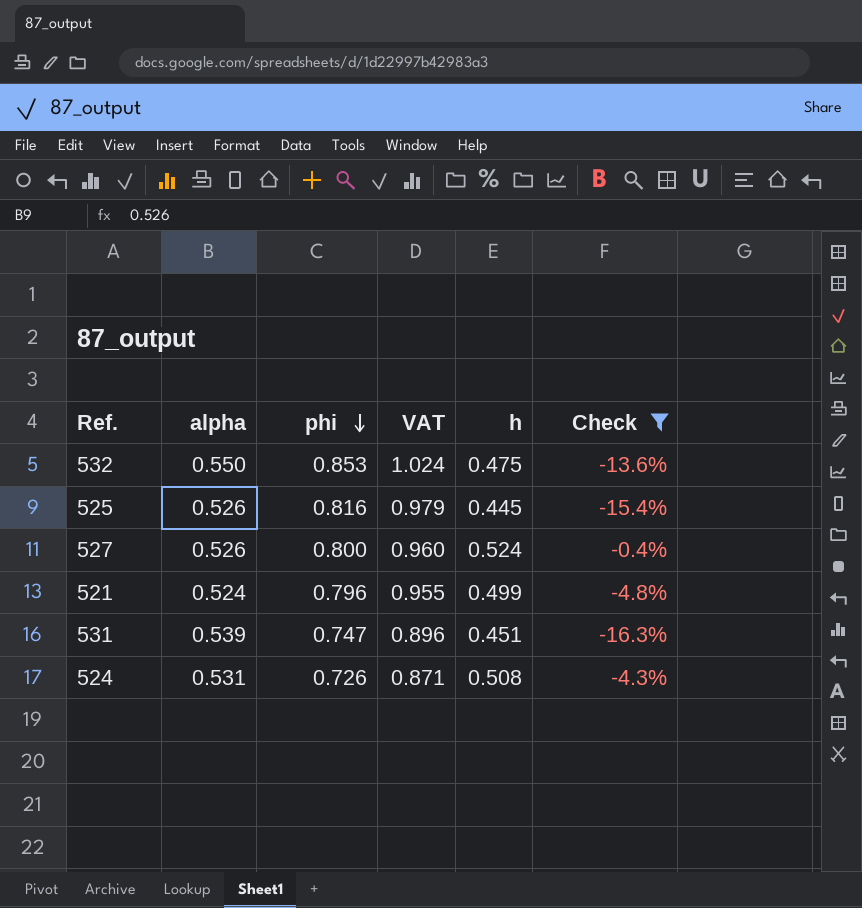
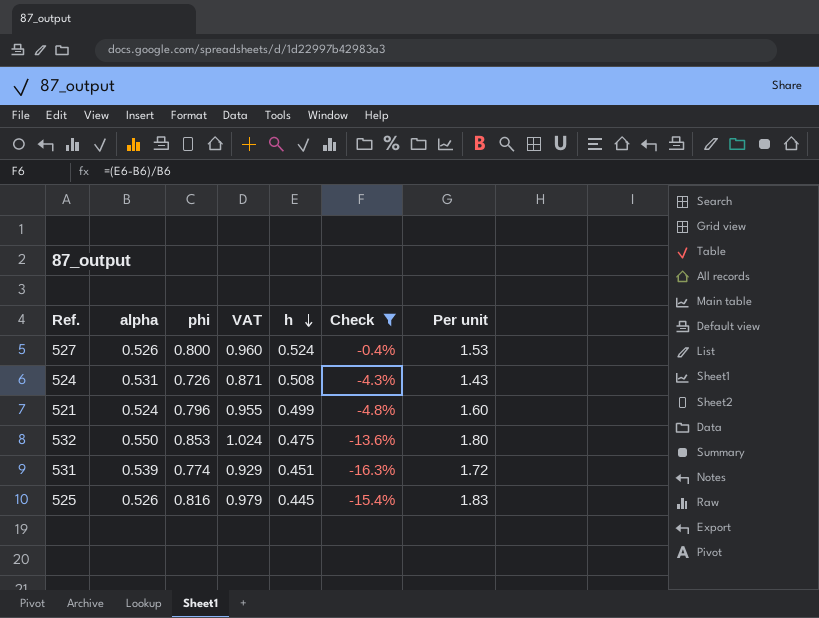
row order: phi descending -> h descending
column Per unit | formula: none -> [phi] / [h]
531 | phi: 0.747 -> 0.774
531 | VAT: 0.896 -> 0.929

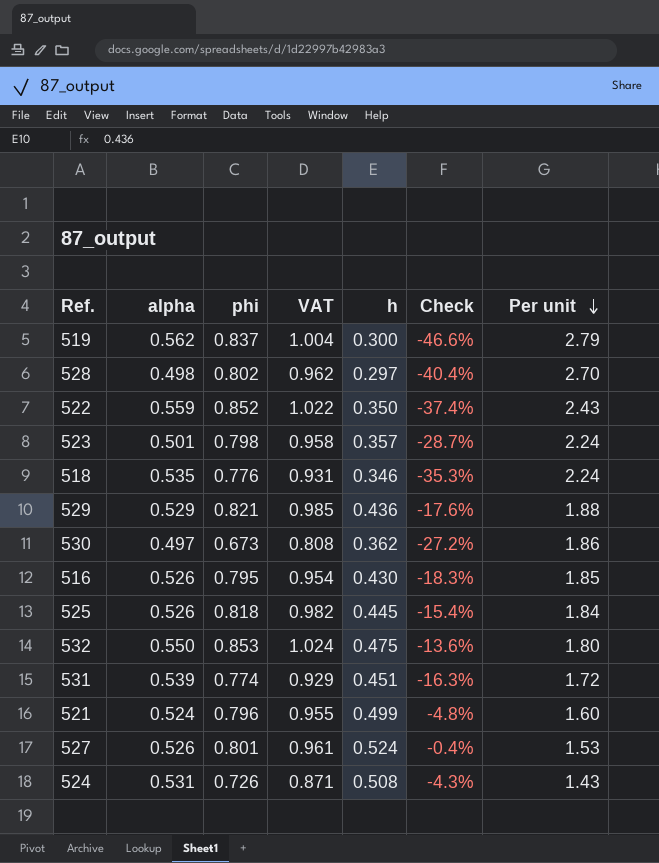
filter: Check >= -16.3% -> none
row order: h descending -> Per unit descending
525 | phi: 0.816 -> 0.818
525 | VAT: 0.979 -> 0.982
525 | Per unit: 1.83 -> 1.84
527 | phi: 0.800 -> 0.801
527 | VAT: 0.960 -> 0.961

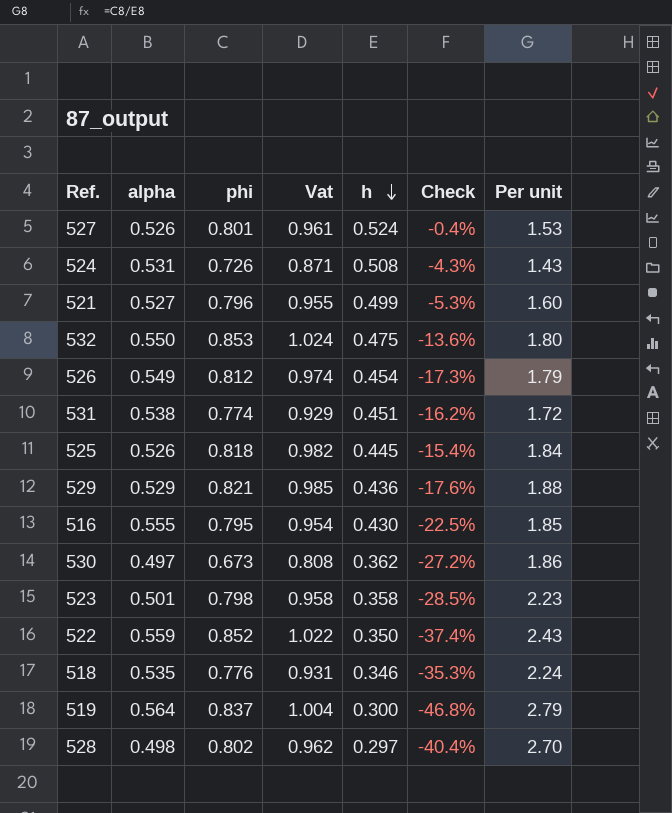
row order: Per unit descending -> h descending
column name: VAT -> Vat
521 | alpha: 0.524 -> 0.527
521 | Check: -4.8% -> -5.3%
row 526: none -> 0.549 | 0.812 | 0.974 | 0.454 | -17.3% | 1.79
531 | alpha: 0.539 -> 0.538
531 | Check: -16.3% -> -16.2%
516 | alpha: 0.526 -> 0.555
516 | Check: -18.3% -> -22.5%
523 | h: 0.357 -> 0.358
523 | Check: -28.7% -> -28.5%
523 | Per unit: 2.24 -> 2.23
519 | alpha: 0.562 -> 0.564
519 | Check: -46.6% -> -46.8%

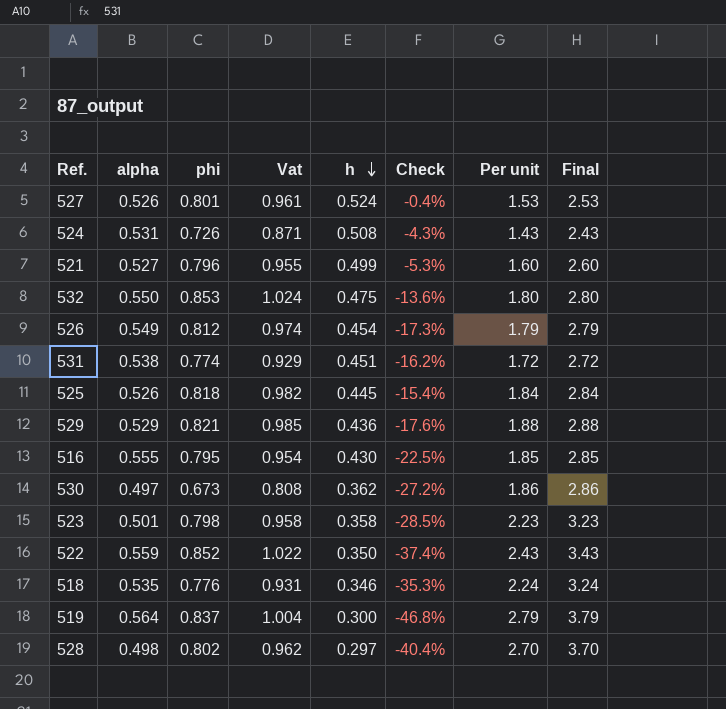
column Final | formula: none -> [Per unit] + 1

